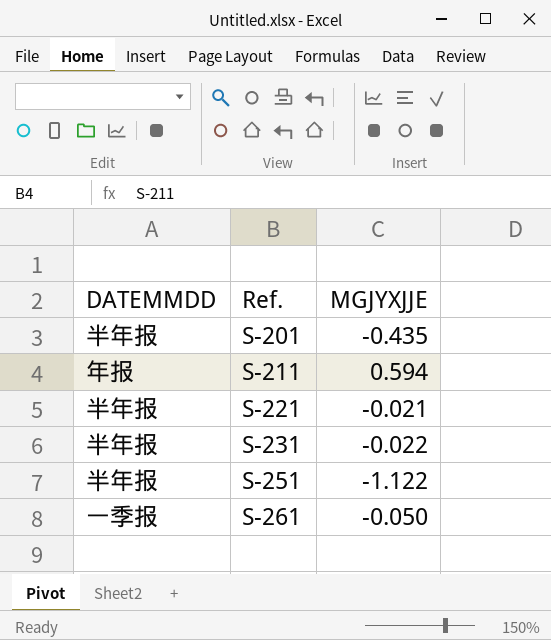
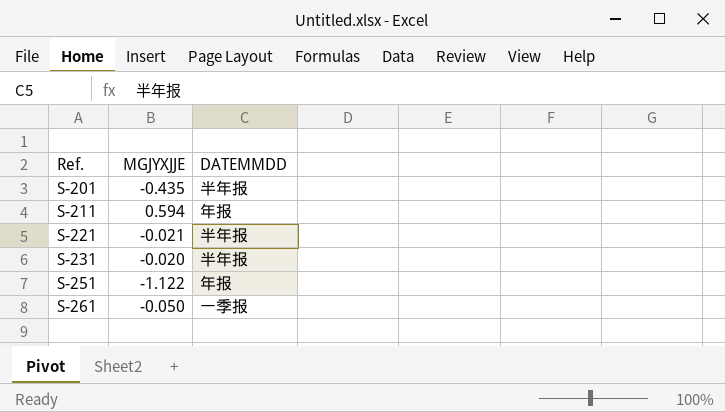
column DATEMMDD | position: 1 -> 3
S-231 | MGJYXJJE: -0.022 -> -0.020
S-251 | DATEMMDD: 半年报 -> 年报

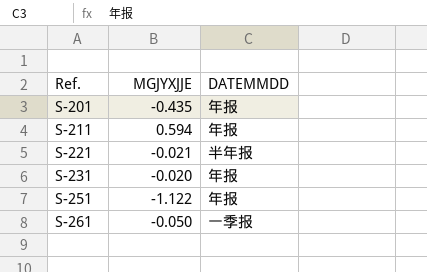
S-201 | DATEMMDD: 半年报 -> 年报
S-231 | DATEMMDD: 半年报 -> 年报

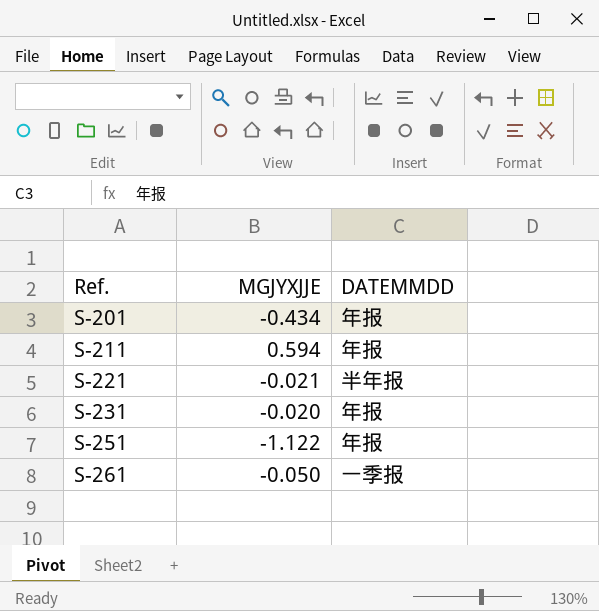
S-201 | MGJYXJJE: -0.435 -> -0.434

